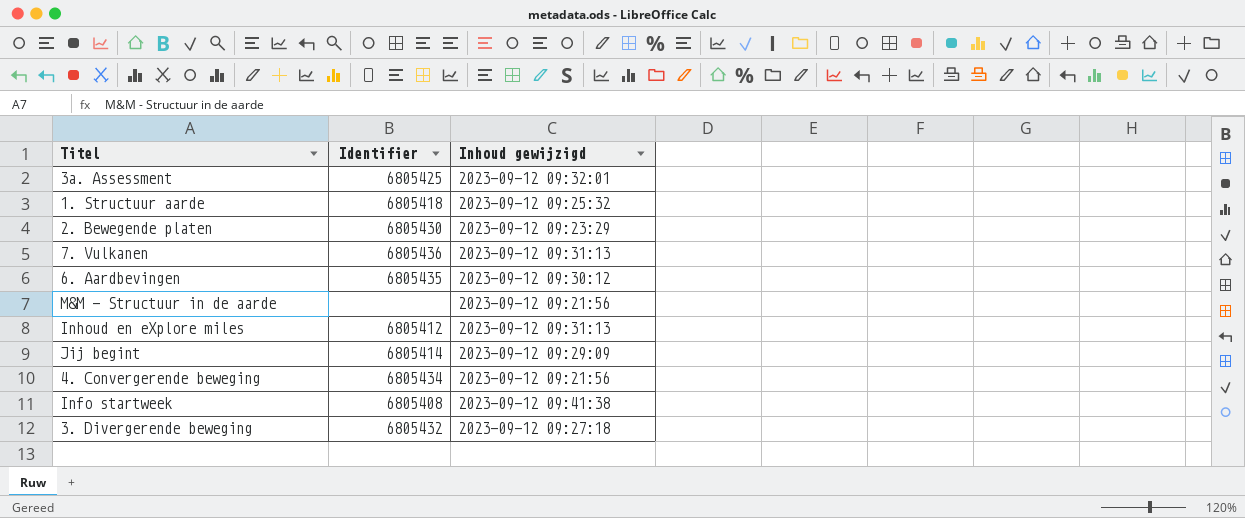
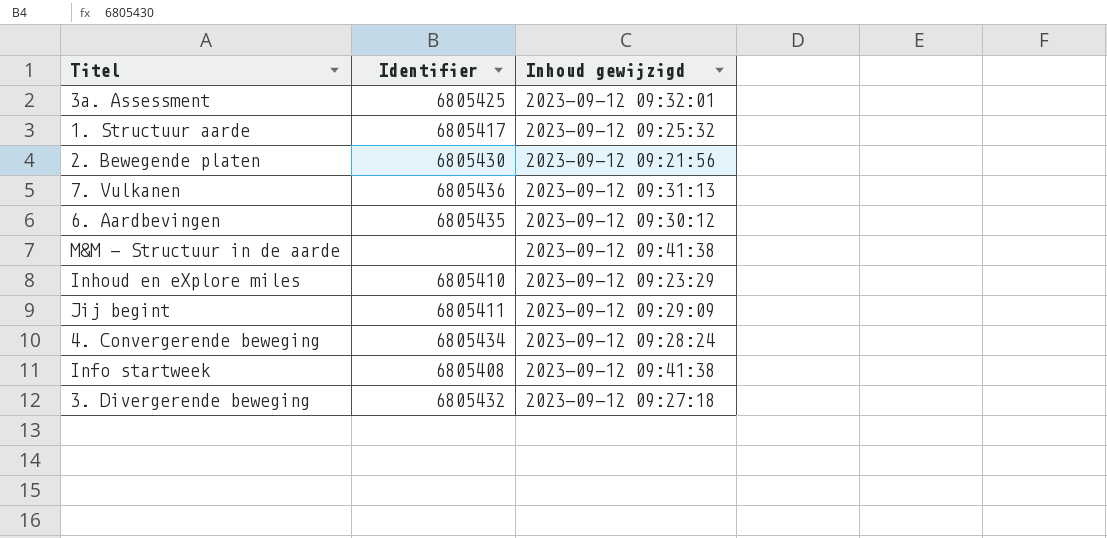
1. Structuur aarde | Identifier: 6805418 -> 6805417
2. Bewegende platen | Inhoud gewijzigd: 2023-09-12 09:23:29 -> 2023-09-12 09:21:56
M&M - Structuur in de aarde | Inhoud gewijzigd: 2023-09-12 09:21:56 -> 2023-09-12 09:41:38
Inhoud en eXplore miles | Identifier: 6805412 -> 6805410
Inhoud en eXplore miles | Inhoud gewijzigd: 2023-09-12 09:31:13 -> 2023-09-12 09:23:29
Jij begint | Identifier: 6805414 -> 6805411
4. Convergerende beweging | Inhoud gewijzigd: 2023-09-12 09:21:56 -> 2023-09-12 09:28:24

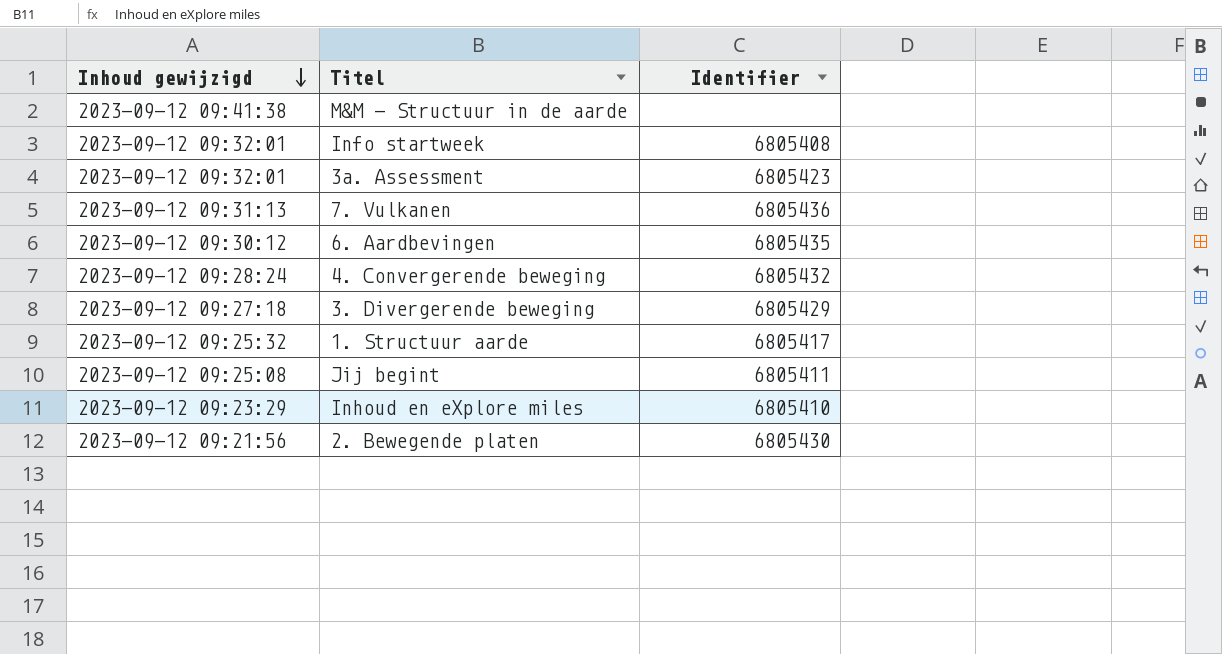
row order: none -> Inhoud gewijzigd descending
column Inhoud gewijzigd | position: 3 -> 1
Info startweek | Inhoud gewijzigd: 2023-09-12 09:41:38 -> 2023-09-12 09:32:01
3a. Assessment | Identifier: 6805425 -> 6805423
4. Convergerende beweging | Identifier: 6805434 -> 6805432
3. Divergerende beweging | Identifier: 6805432 -> 6805429
Jij begint | Inhoud gewijzigd: 2023-09-12 09:29:09 -> 2023-09-12 09:25:08

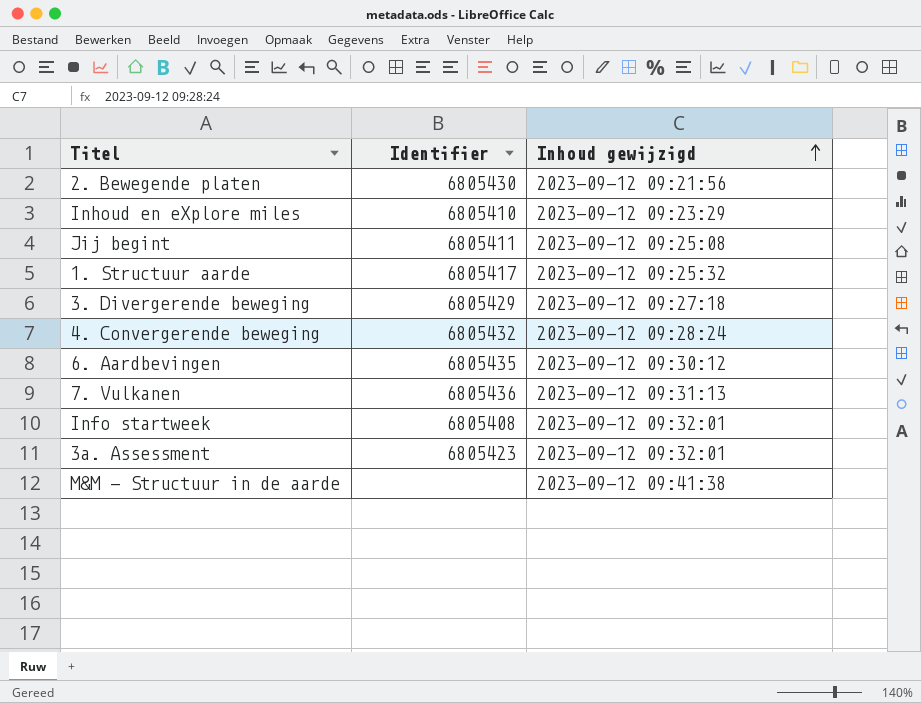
row order: Inhoud gewijzigd descending -> Inhoud gewijzigd ascending
column Inhoud gewijzigd | position: 1 -> 3

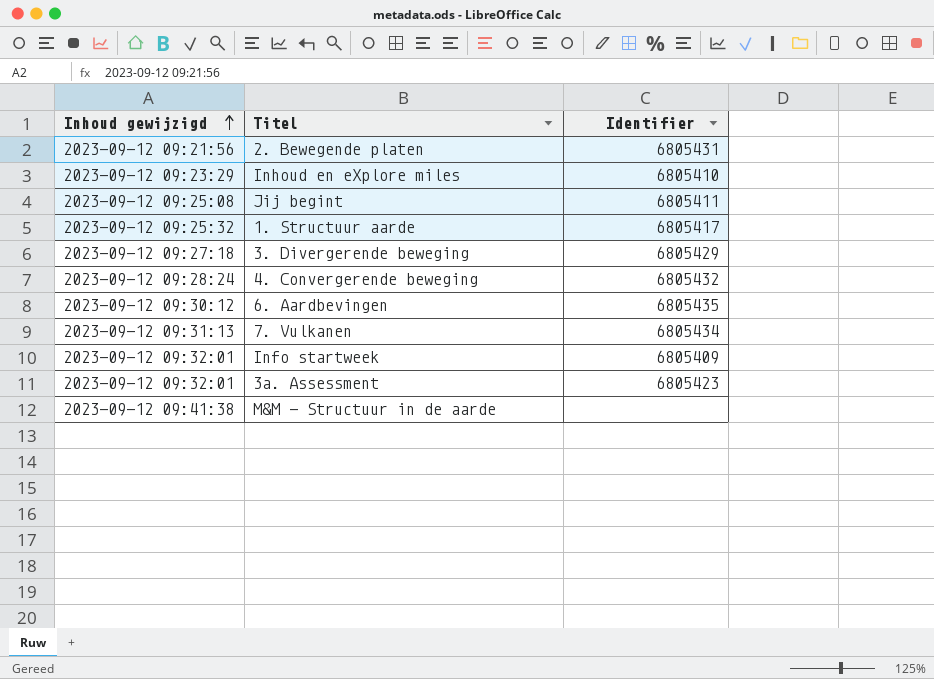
column Inhoud gewijzigd | position: 3 -> 1
2. Bewegende platen | Identifier: 6805430 -> 6805431
7. Vulkanen | Identifier: 6805436 -> 6805434
Info startweek | Identifier: 6805408 -> 6805409

